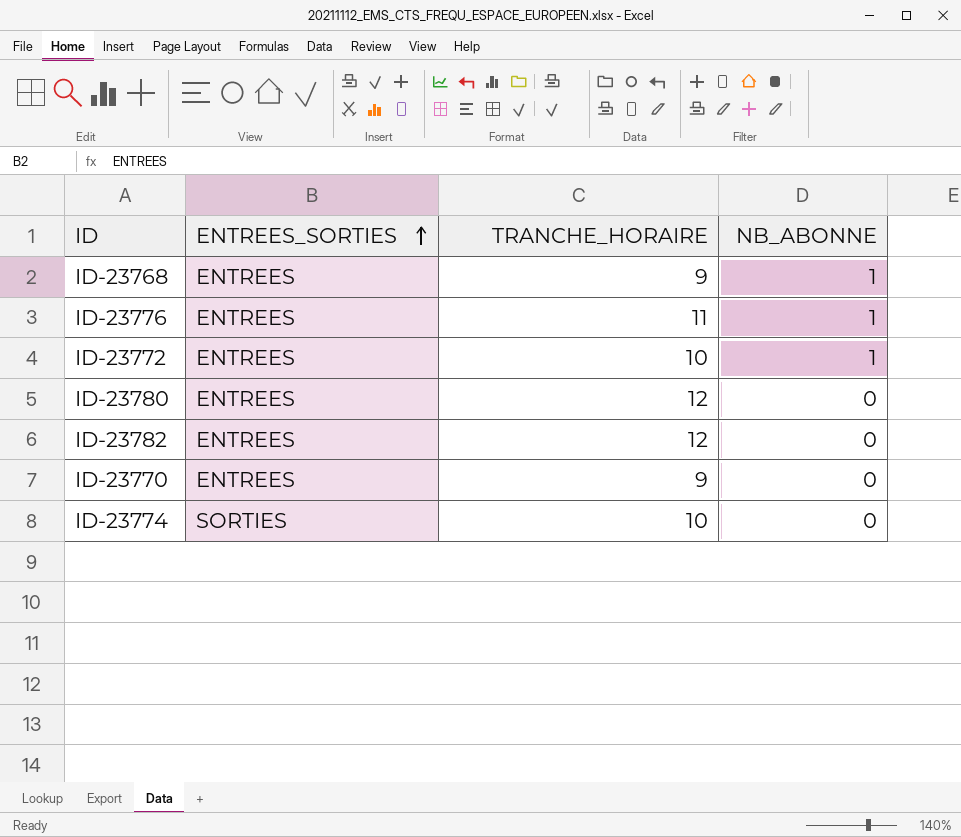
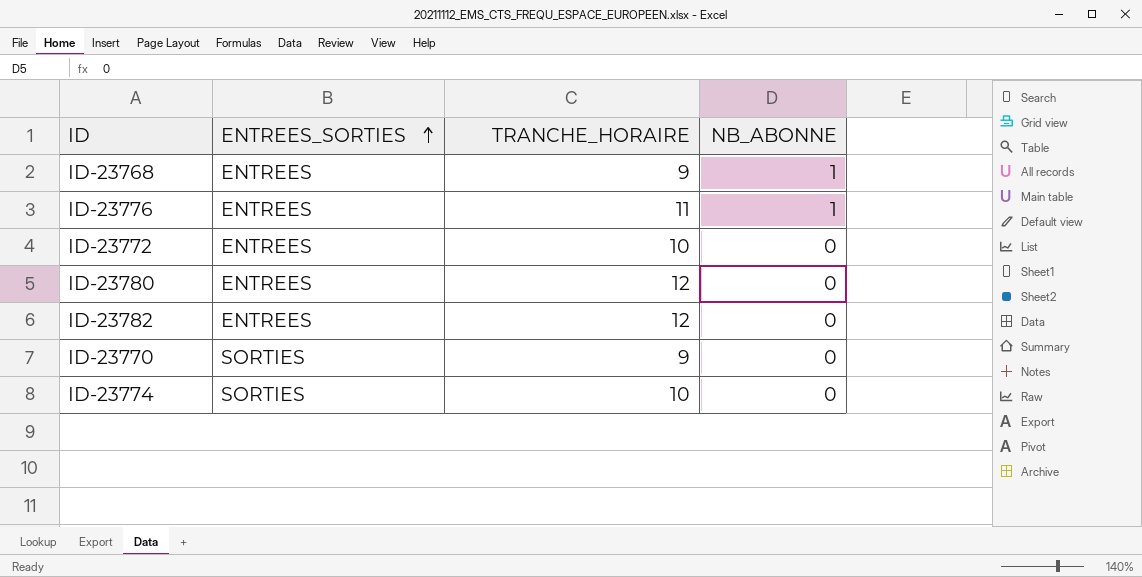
ID-23772 | NB_ABONNE: 1 -> 0
ID-23770 | ENTREES_SORTIES: ENTREES -> SORTIES

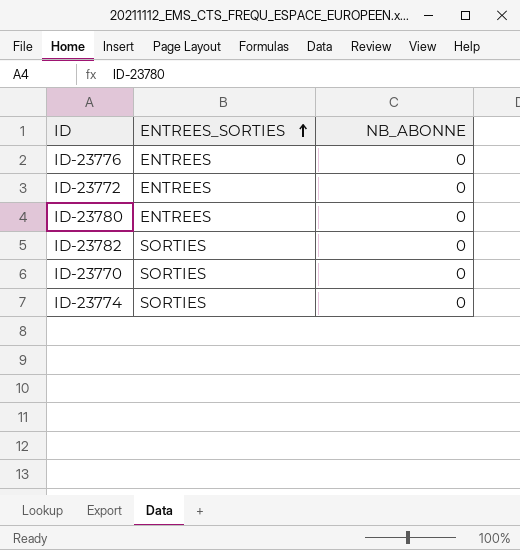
column TRANCHE_HORAIRE | position: 3 -> none
row ID-23768: ENTREES | 9 | 1 -> none
ID-23776 | NB_ABONNE: 1 -> 0
ID-23782 | ENTREES_SORTIES: ENTREES -> SORTIES

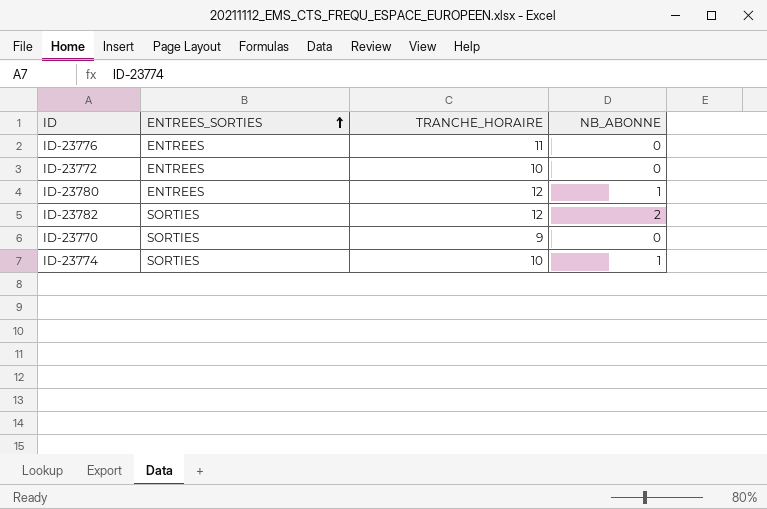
column TRANCHE_HORAIRE | position: none -> 3
ID-23780 | NB_ABONNE: 0 -> 1
ID-23782 | NB_ABONNE: 0 -> 2
ID-23774 | NB_ABONNE: 0 -> 1

